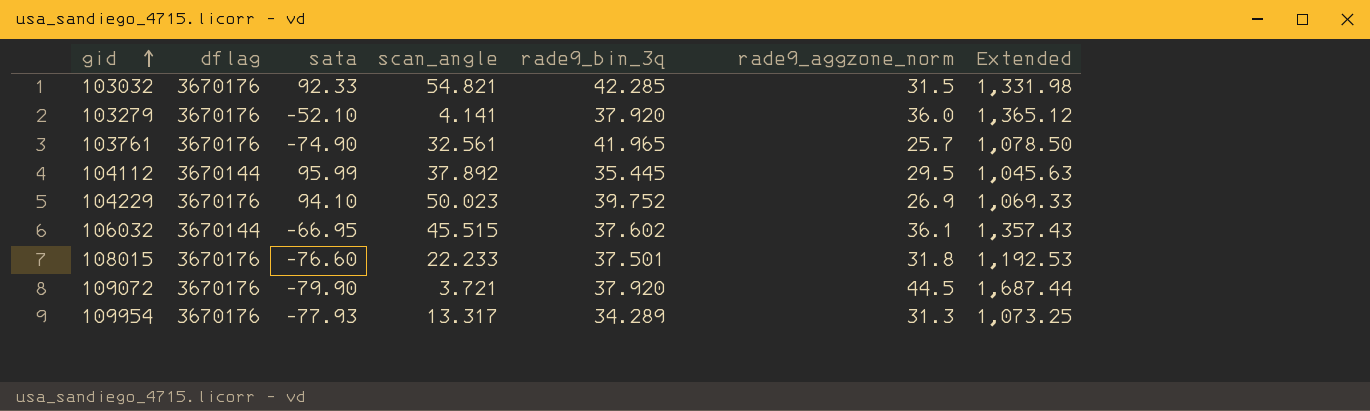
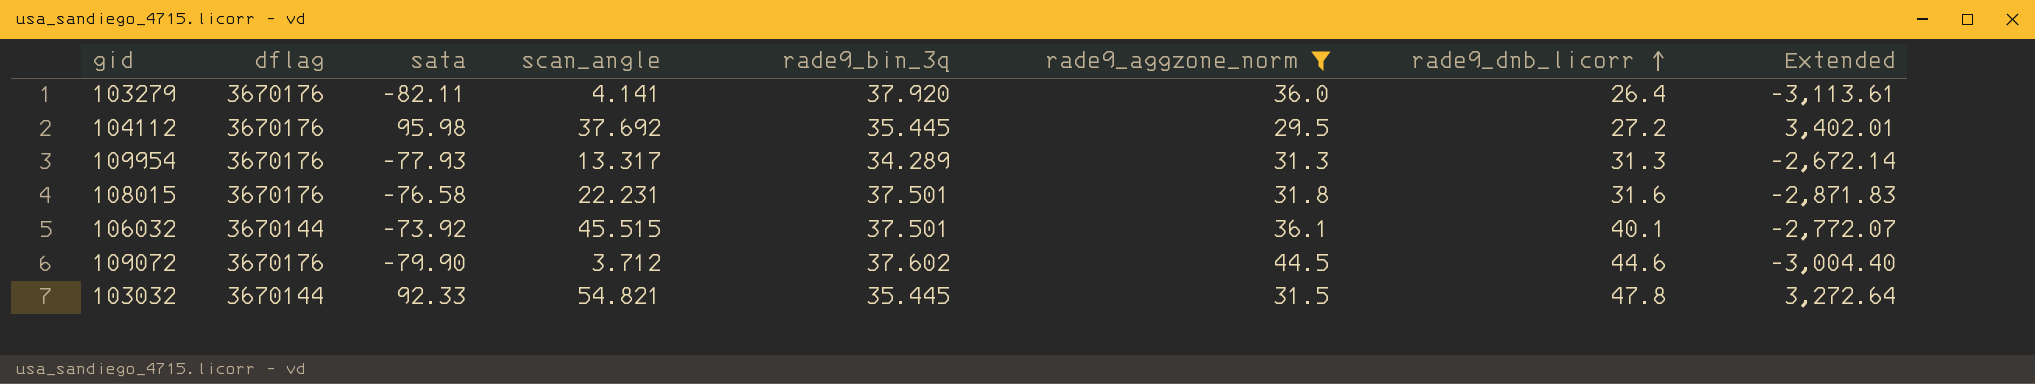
filter: none -> rade9_aggzone_norm >= 29.5
row order: gid ascending -> rade9_dnb_licorr ascending
column rade9_dnb_licorr | position: none -> 7
column Extended | formula: [rade9_bin_3q] * [rade9_aggzone_norm] -> [sata] * [rade9_bin_3q]
103279 | sata: -52.10 -> -82.11
104112 | dflag: 3670144 -> 3670176
104112 | sata: 95.99 -> 95.98
104112 | scan_angle: 37.892 -> 37.692
108015 | sata: -76.60 -> -76.58
108015 | scan_angle: 22.233 -> 22.231
106032 | sata: -66.95 -> -73.92
106032 | rade9_bin_3q: 37.602 -> 37.501
109072 | scan_angle: 3.721 -> 3.712
109072 | rade9_bin_3q: 37.920 -> 37.602
103032 | dflag: 3670176 -> 3670144
103032 | rade9_bin_3q: 42.285 -> 35.445

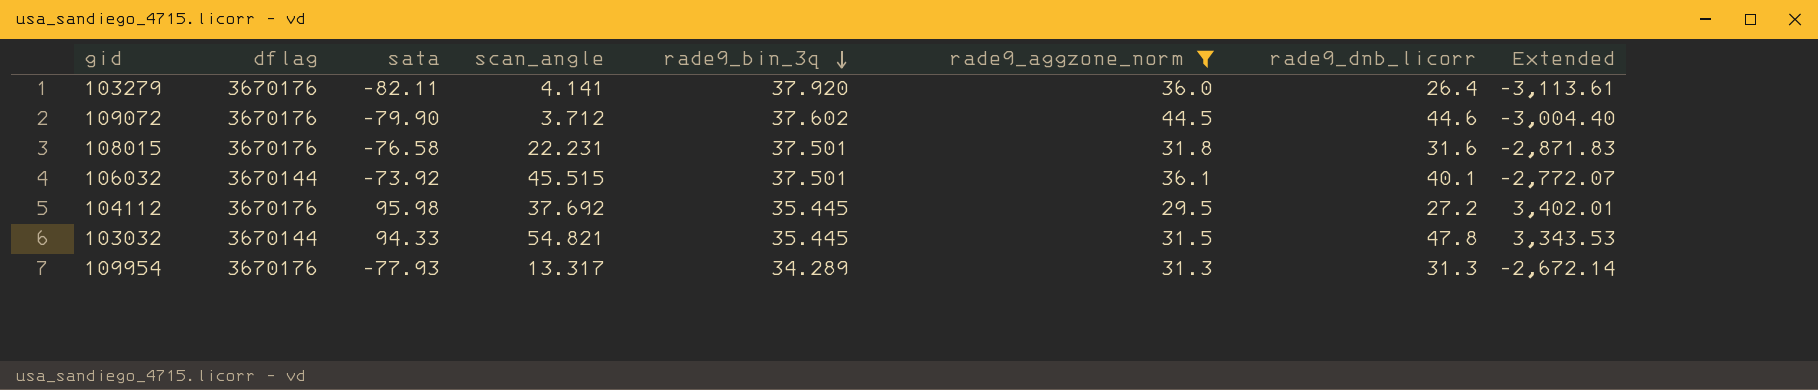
row order: rade9_dnb_licorr ascending -> rade9_bin_3q descending
103032 | sata: 92.33 -> 94.33
103032 | Extended: 3,272.64 -> 3,343.53

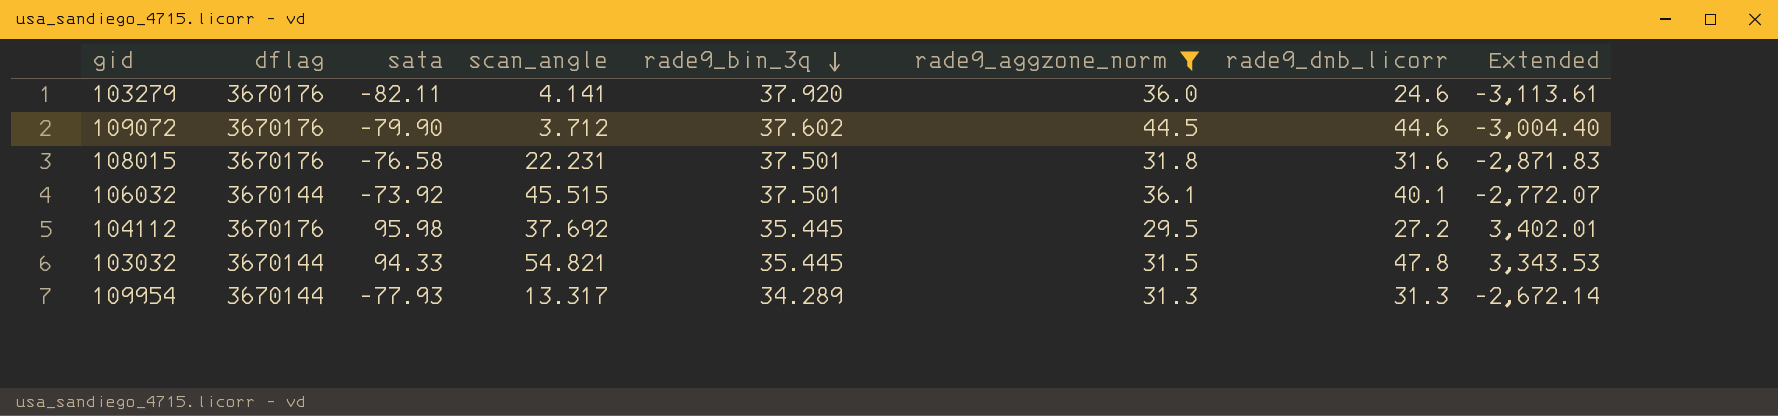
103279 | rade9_dnb_licorr: 26.4 -> 24.6
109954 | dflag: 3670176 -> 3670144

